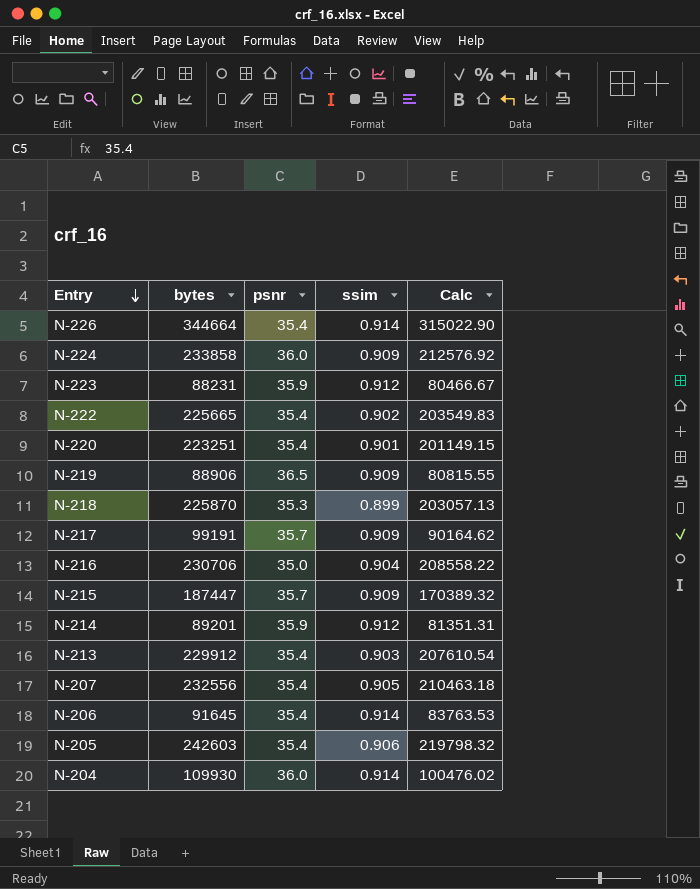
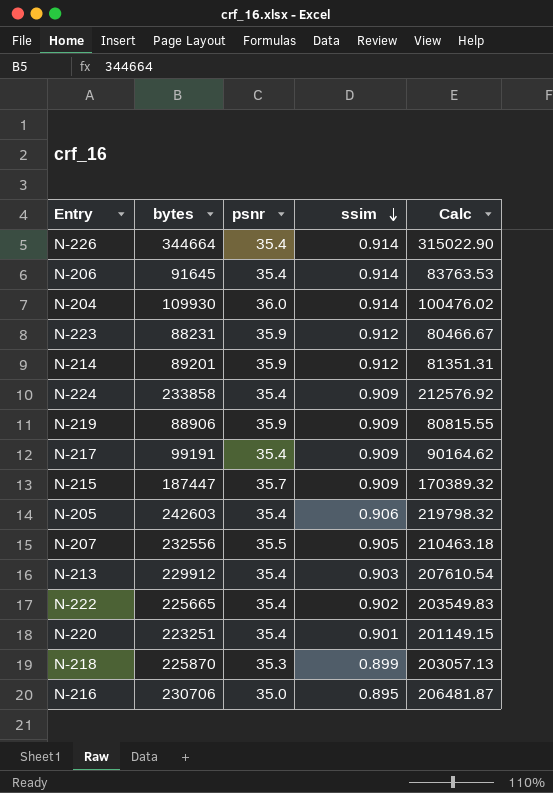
row order: Entry descending -> ssim descending
N-224 | psnr: 36.0 -> 35.4
N-219 | psnr: 36.5 -> 35.9
N-217 | psnr: 35.7 -> 35.4
N-207 | psnr: 35.4 -> 35.5
N-216 | ssim: 0.904 -> 0.895
N-216 | Calc: 208558.22 -> 206481.87

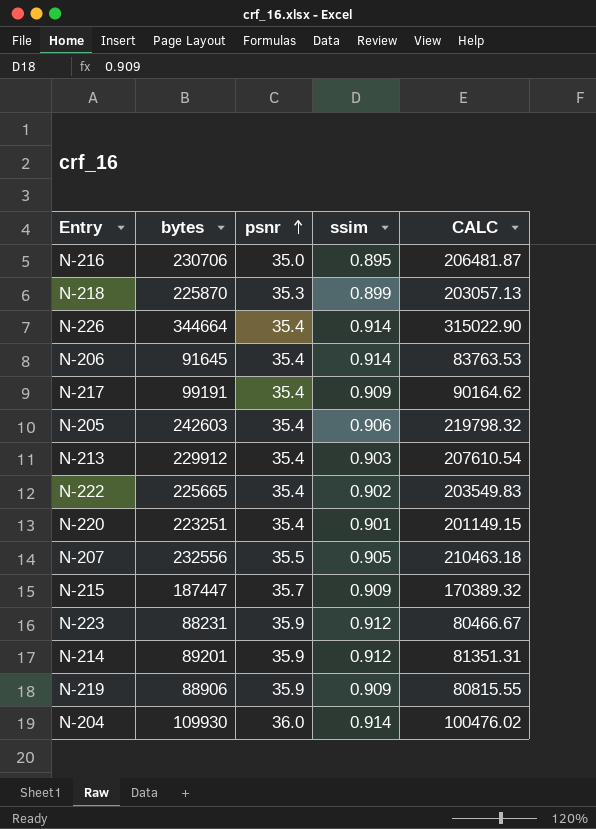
row order: ssim descending -> psnr ascending
column name: Calc -> CALC
row N-224: 233858 | 35.4 | 0.909 | 212576.92 -> none

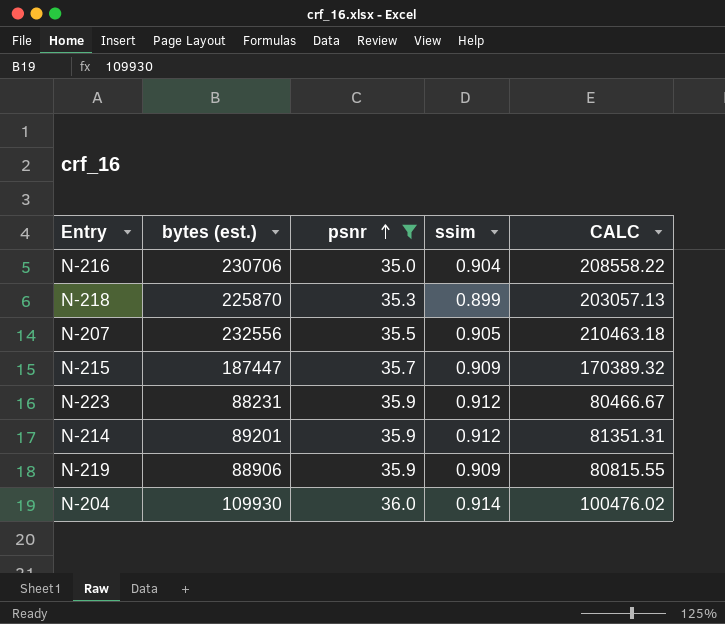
filter: none -> psnr != 35.4
column name: bytes -> bytes (est.)
N-216 | ssim: 0.895 -> 0.904
N-216 | CALC: 206481.87 -> 208558.22

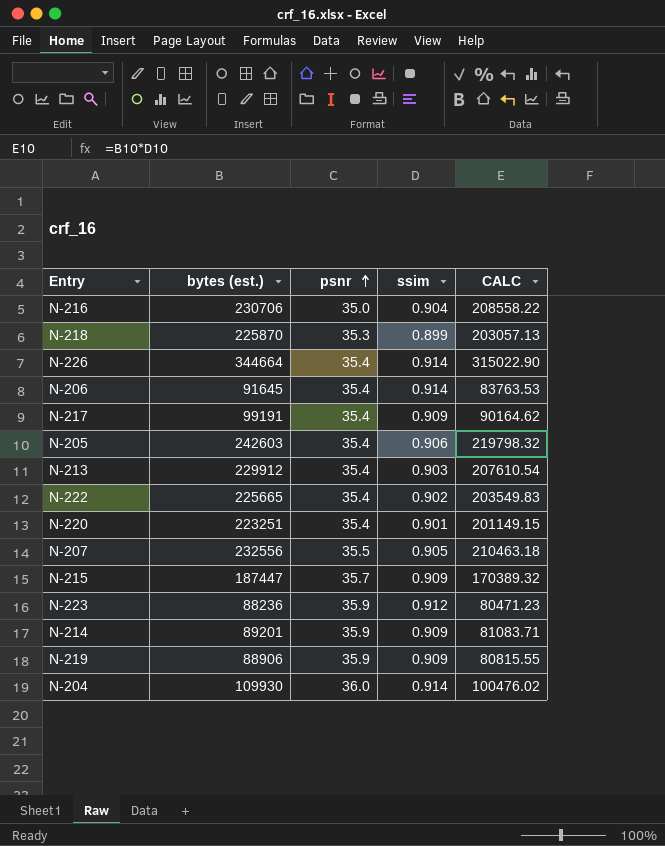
filter: psnr != 35.4 -> none
N-223 | bytes (est.): 88231 -> 88236
N-223 | CALC: 80466.67 -> 80471.23
N-214 | ssim: 0.912 -> 0.909
N-214 | CALC: 81351.31 -> 81083.71

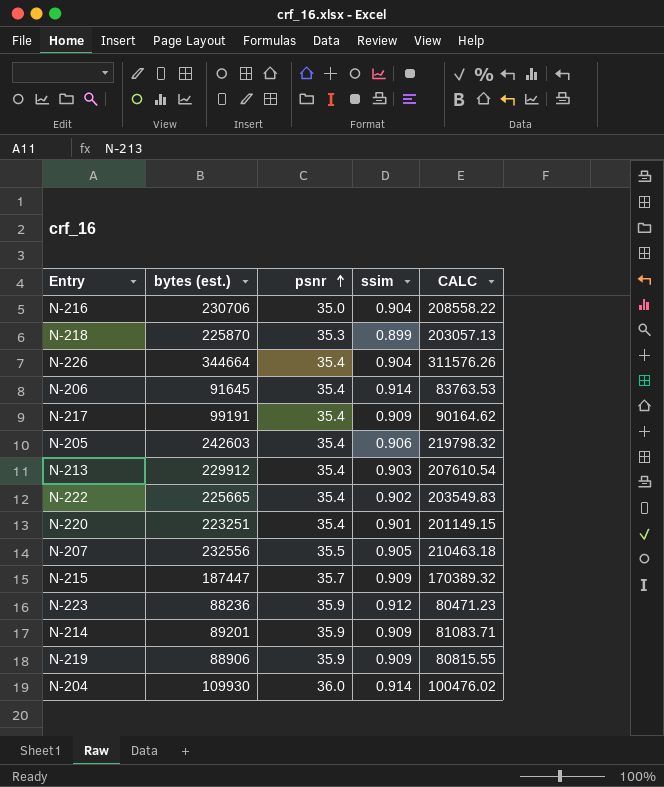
N-226 | ssim: 0.914 -> 0.904
N-226 | CALC: 315022.90 -> 311576.26

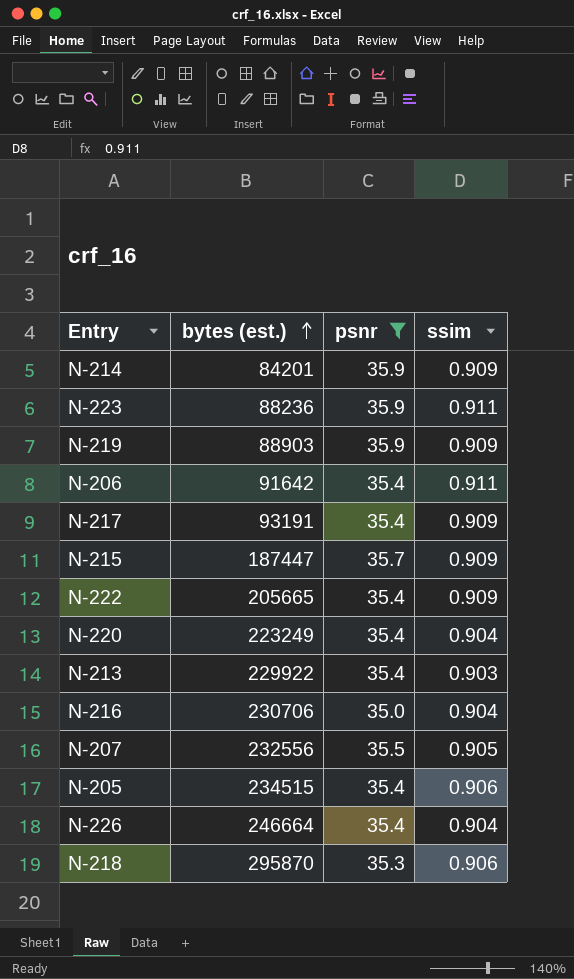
filter: none -> psnr != 36.0
row order: psnr ascending -> bytes (est.) ascending
column CALC | formula: [bytes (est.)] * [ssim] -> none
N-214 | bytes (est.): 89201 -> 84201
N-223 | ssim: 0.912 -> 0.911
N-219 | bytes (est.): 88906 -> 88903
N-206 | bytes (est.): 91645 -> 91642
N-206 | ssim: 0.914 -> 0.911
N-217 | bytes (est.): 99191 -> 93191
N-222 | bytes (est.): 225665 -> 205665
N-222 | ssim: 0.902 -> 0.909
N-220 | bytes (est.): 223251 -> 223249
N-220 | ssim: 0.901 -> 0.904
N-213 | bytes (est.): 229912 -> 229922
N-205 | bytes (est.): 242603 -> 234515
N-226 | bytes (est.): 344664 -> 246664
N-218 | bytes (est.): 225870 -> 295870
N-218 | ssim: 0.899 -> 0.906

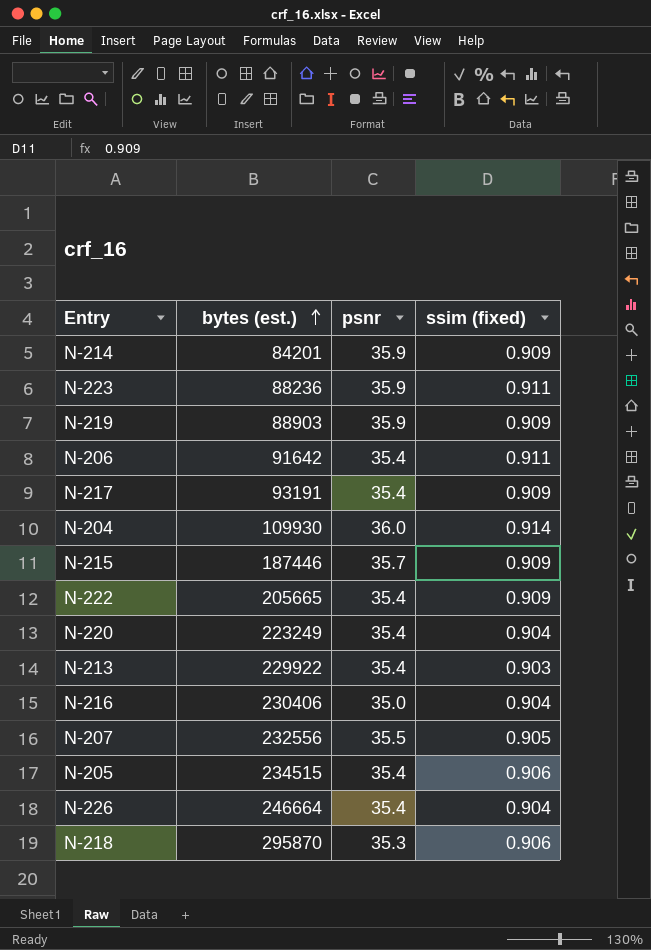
filter: psnr != 36.0 -> none
column name: ssim -> ssim (fixed)
N-215 | bytes (est.): 187447 -> 187446
N-216 | bytes (est.): 230706 -> 230406

